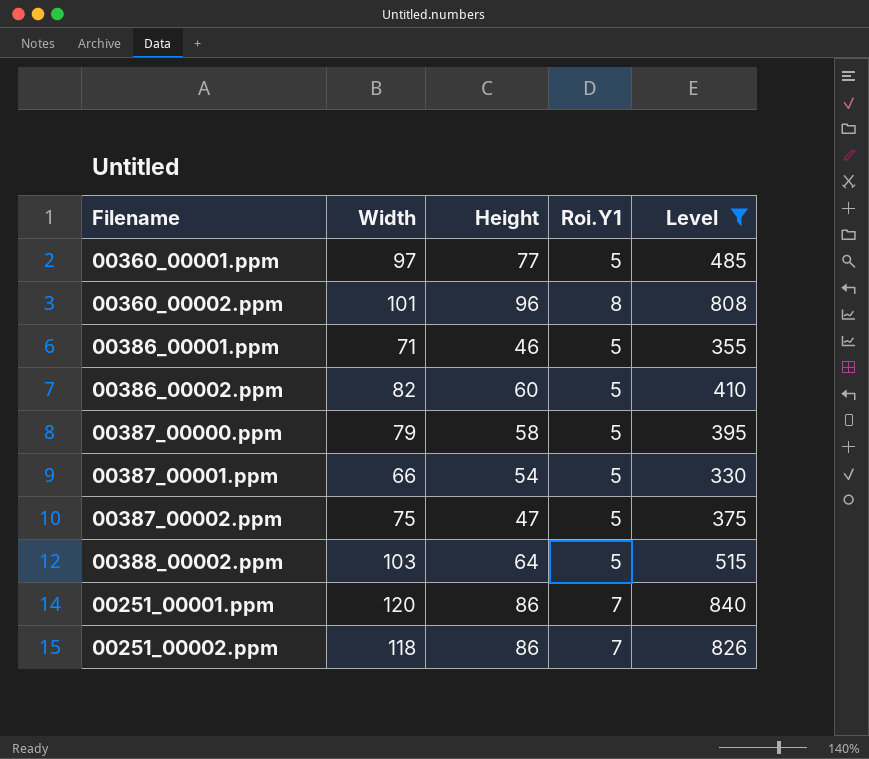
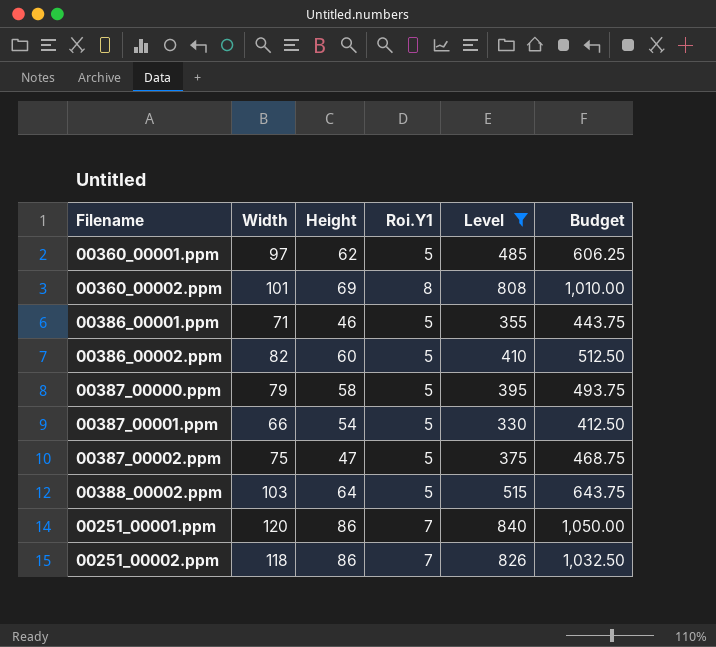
column Budget | formula: none -> [Level] * 1.25
00360_00001.ppm | Height: 77 -> 62
00360_00002.ppm | Height: 96 -> 69

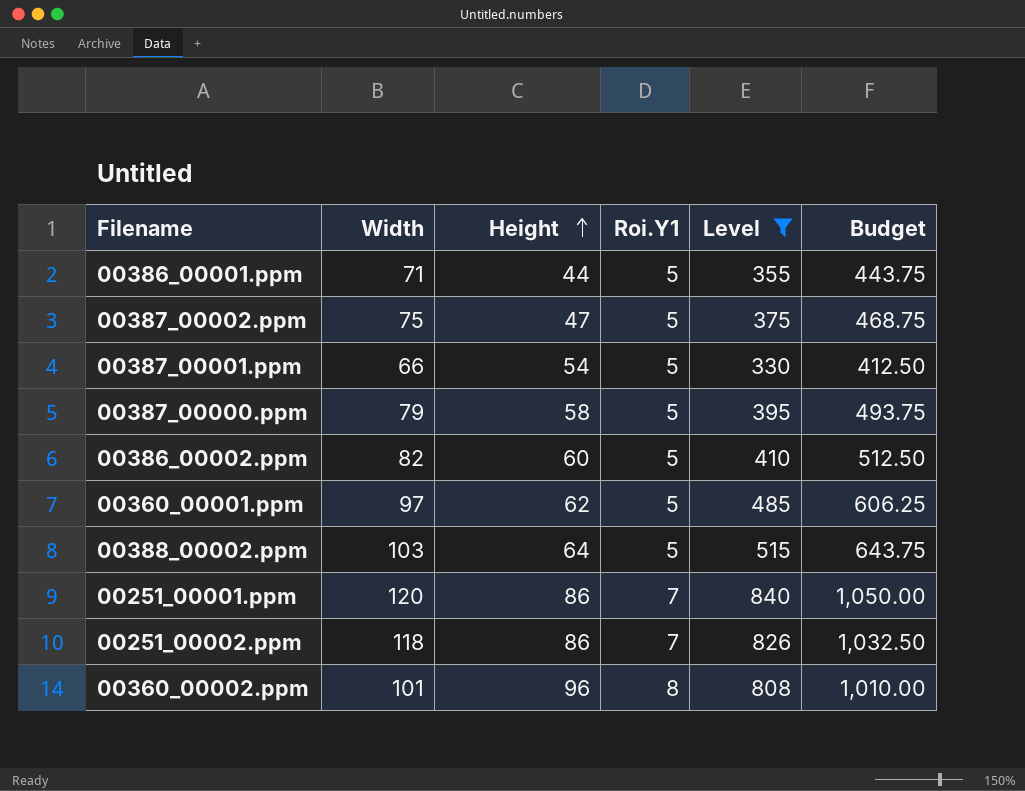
row order: none -> Height ascending
00386_00001.ppm | Height: 46 -> 44
00360_00002.ppm | Height: 69 -> 96

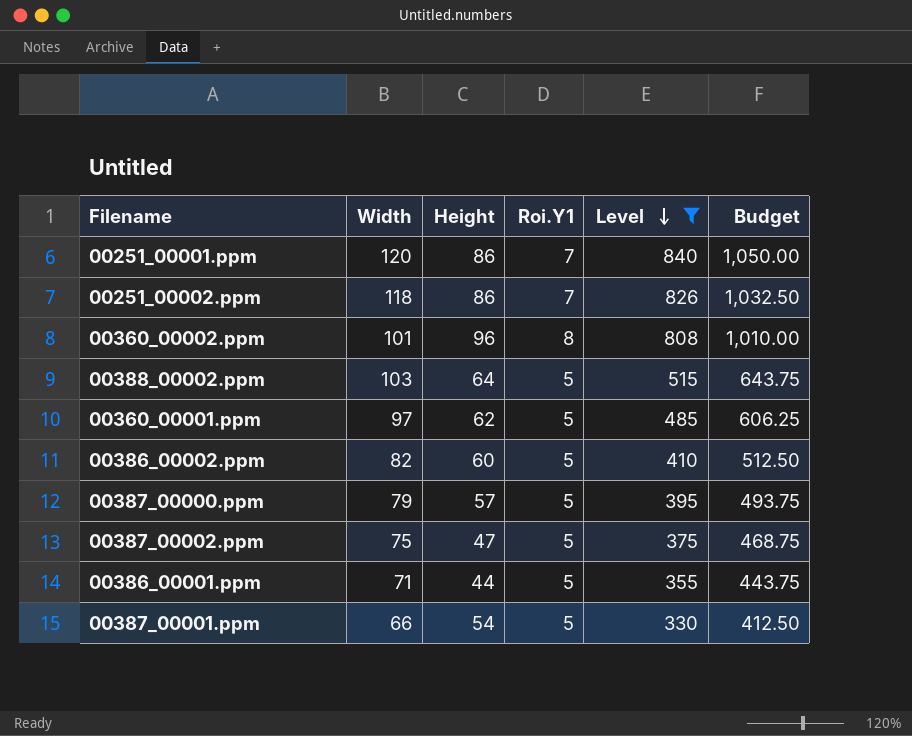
row order: Height ascending -> Level descending
00387_00000.ppm | Height: 58 -> 57

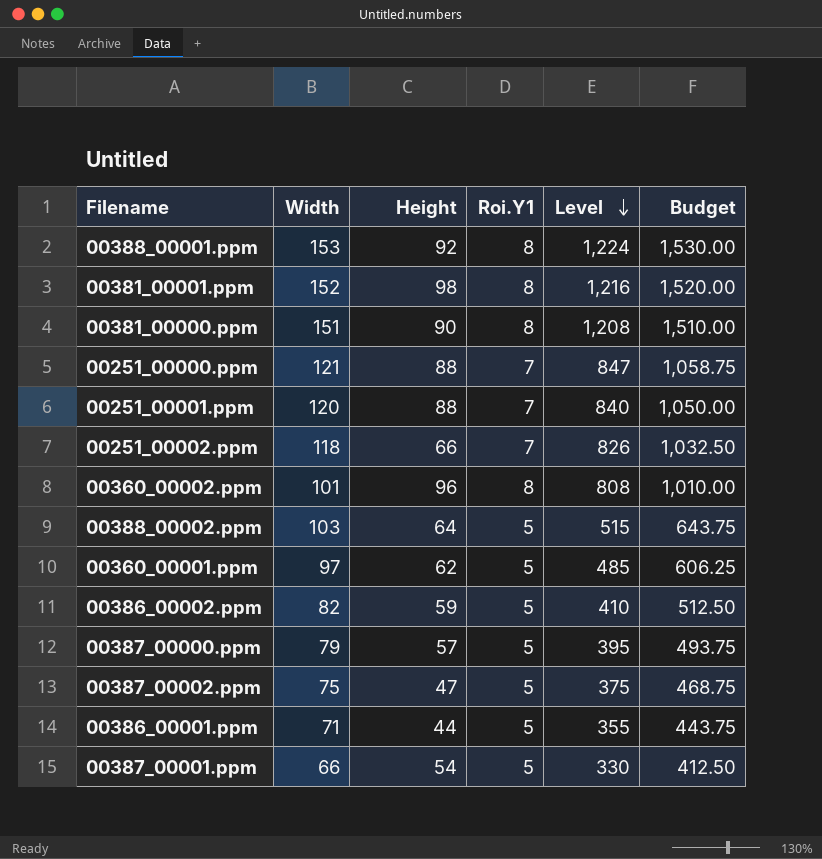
filter: Level <= 840 -> none
00251_00001.ppm | Height: 86 -> 88
00251_00002.ppm | Height: 86 -> 66
00386_00002.ppm | Height: 60 -> 59

